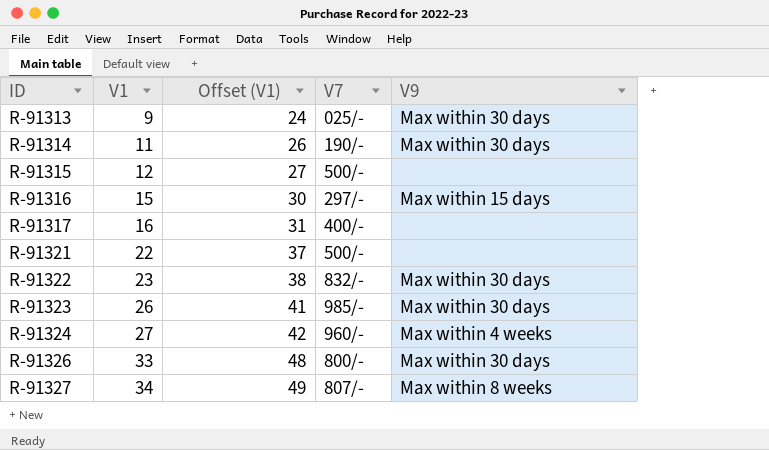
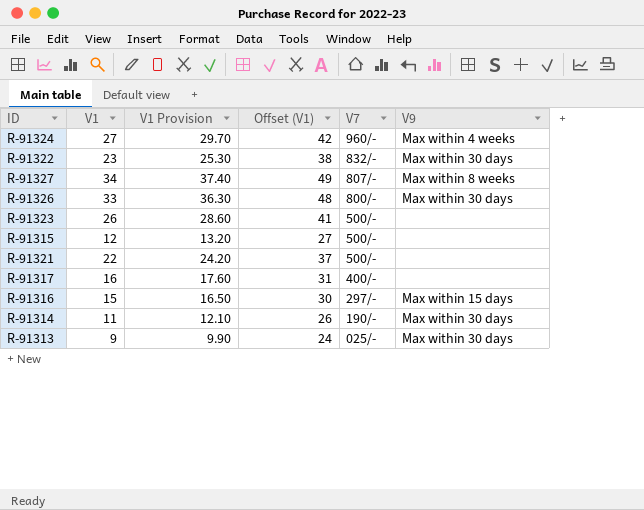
row order: ID ascending -> V7 descending
column V1 Provision | formula: none -> [V1] * 1.1
R-91323 | V7: 985/- -> 500/-
R-91323 | V9: Max within 30 days -> none

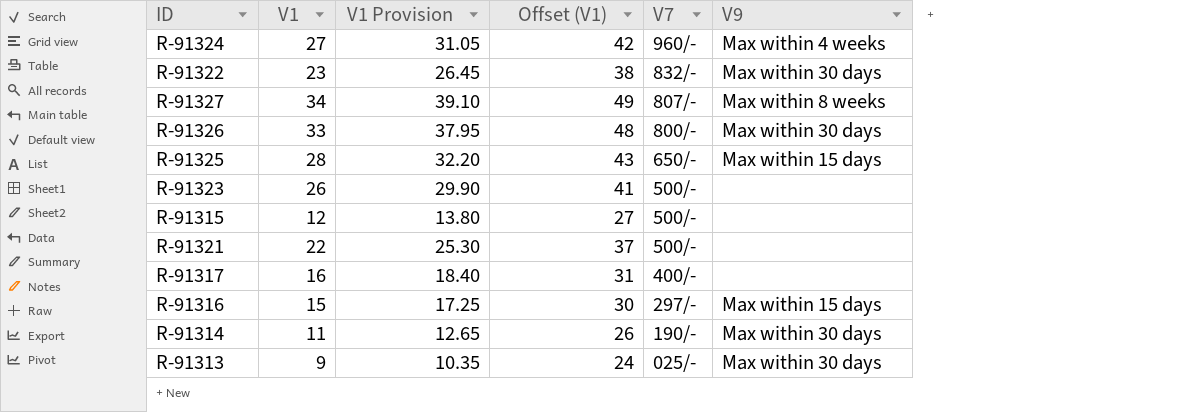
column V1 Provision | formula: [V1] * 1.1 -> [V1] * 1.15
row R-91325: none -> 28 | 32.20 | 43 | 650/- | Max within 15 days

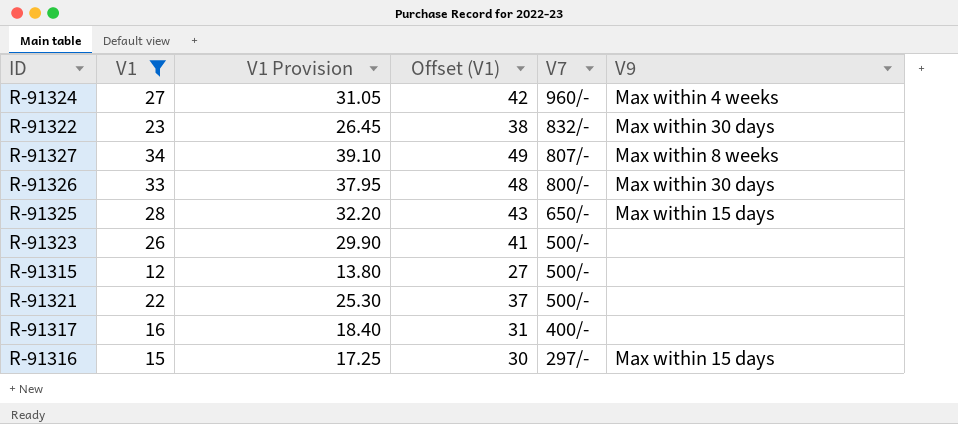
filter: none -> V1 >= 12

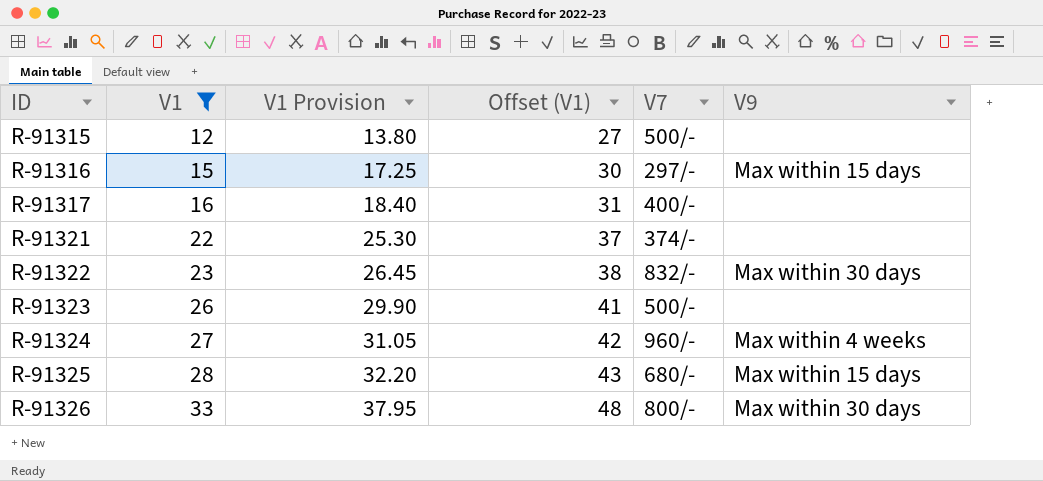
row order: V7 descending -> ID ascending
row R-91327: 34 | 39.10 | 49 | 807/- | Max within 8 weeks -> none
R-91321 | V7: 500/- -> 374/-
R-91325 | V7: 650/- -> 680/-

